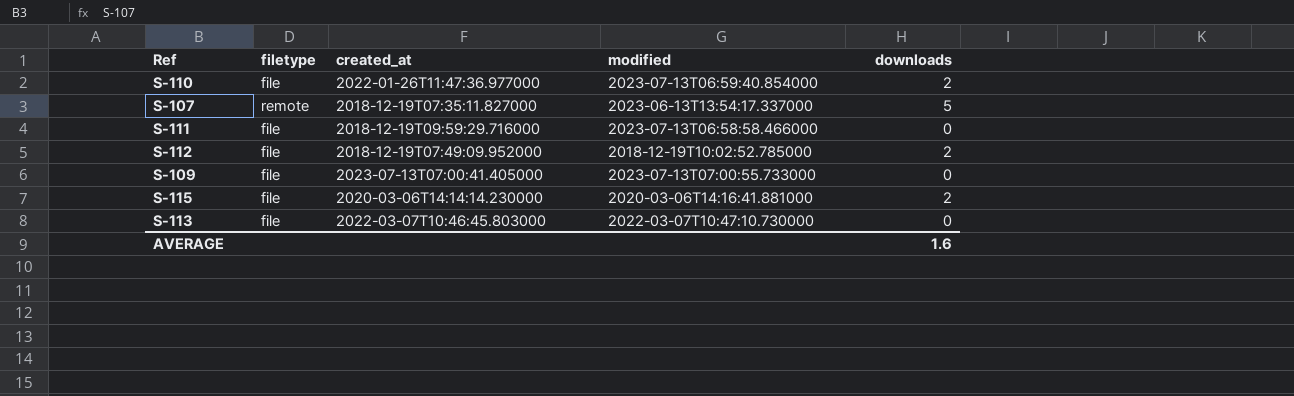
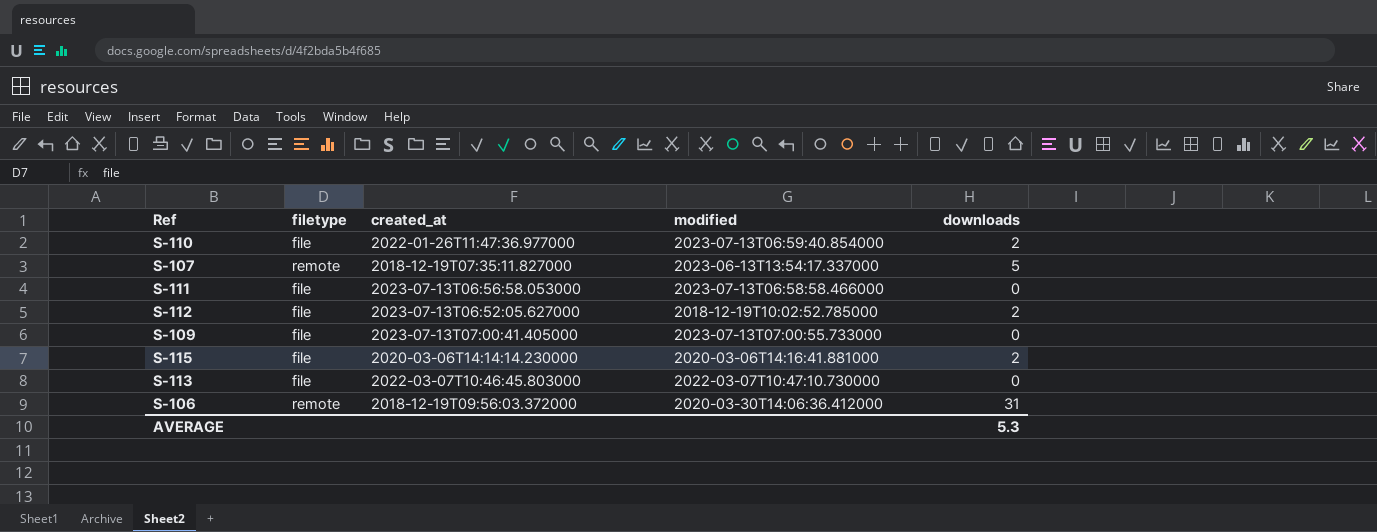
S-111 | created_at: 2018-12-19T09:59:29.716000 -> 2023-07-13T06:56:58.053000
S-112 | created_at: 2018-12-19T07:49:09.952000 -> 2023-07-13T06:52:05.627000
row S-106: none -> remote | 2018-12-19T09:56:03.372000 | 2020-03-30T14:06:36.412000 | 31
AVERAGE | downloads: 1.6 -> 5.3

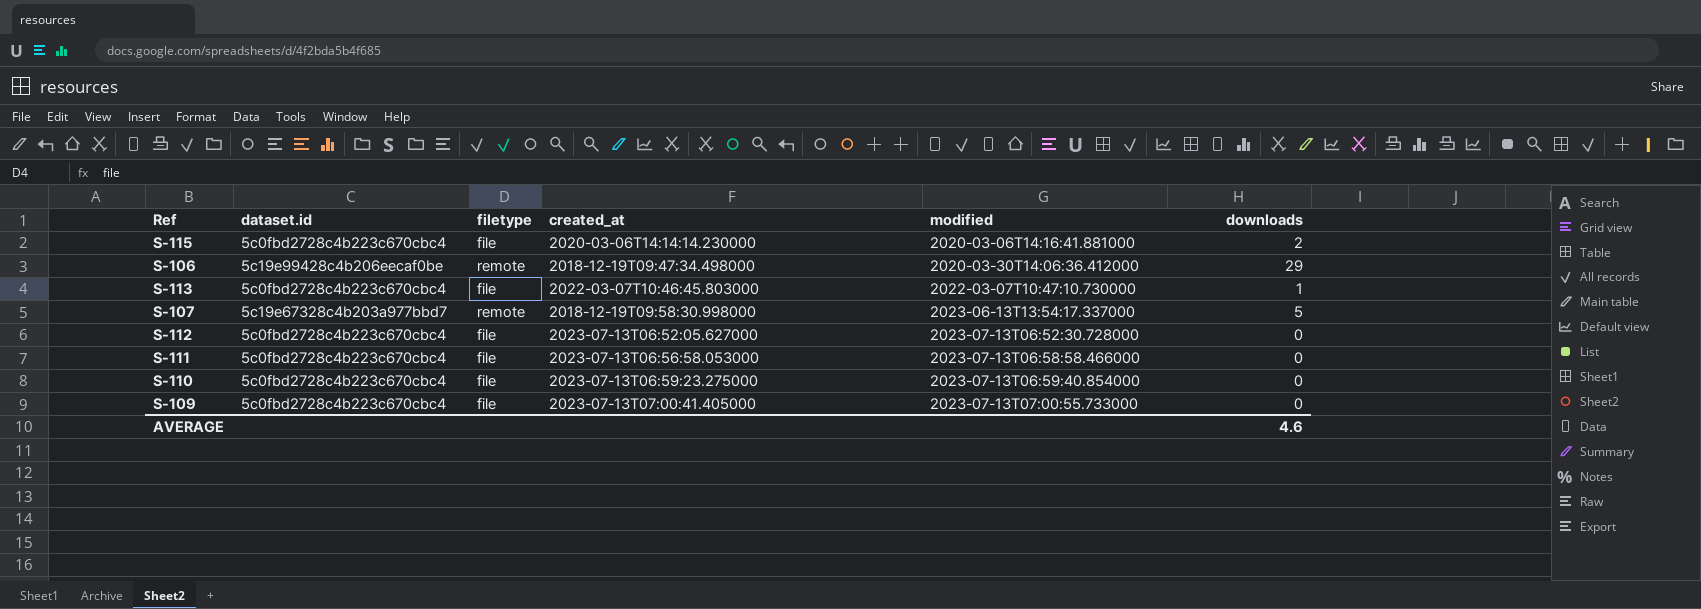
row order: none -> modified ascending
column dataset.id | position: none -> 2
S-106 | created_at: 2018-12-19T09:56:03.372000 -> 2018-12-19T09:47:34.498000
S-106 | downloads: 31 -> 29
S-113 | downloads: 0 -> 1
S-107 | created_at: 2018-12-19T07:35:11.827000 -> 2018-12-19T09:58:30.998000
S-112 | modified: 2018-12-19T10:02:52.785000 -> 2023-07-13T06:52:30.728000
S-112 | downloads: 2 -> 0
S-110 | created_at: 2022-01-26T11:47:36.977000 -> 2023-07-13T06:59:23.275000
S-110 | downloads: 2 -> 0
AVERAGE | downloads: 5.3 -> 4.6

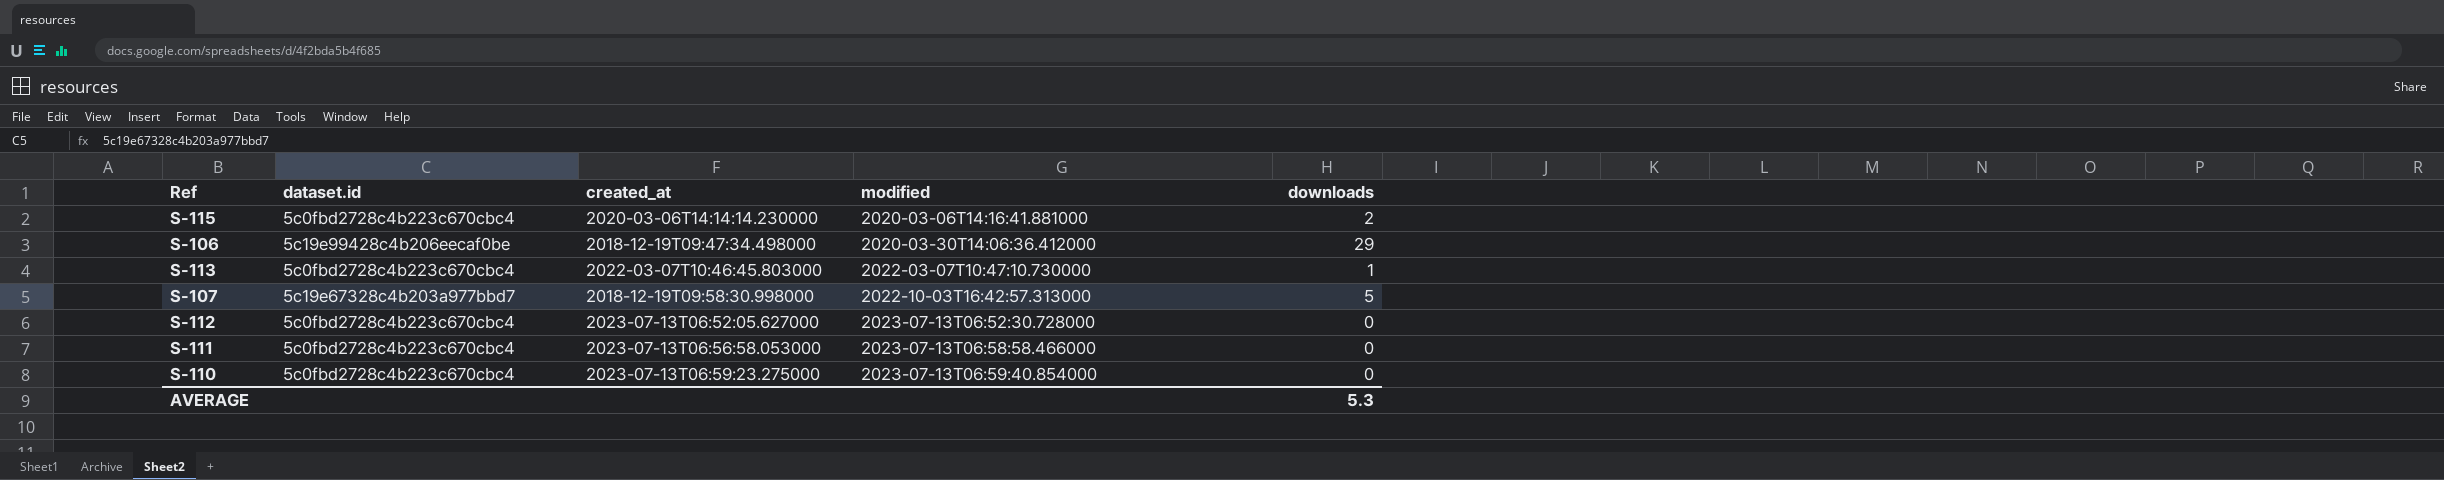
column filetype | position: 3 -> none
row S-109: 5c0fbd2728c4b223c670cbc4 | file | 2023-07-13T07:00:41.405000 | 2023-07-13T07:00:55.733000 | 0 -> none
S-107 | modified: 2023-06-13T13:54:17.337000 -> 2022-10-03T16:42:57.313000
AVERAGE | downloads: 4.6 -> 5.3

